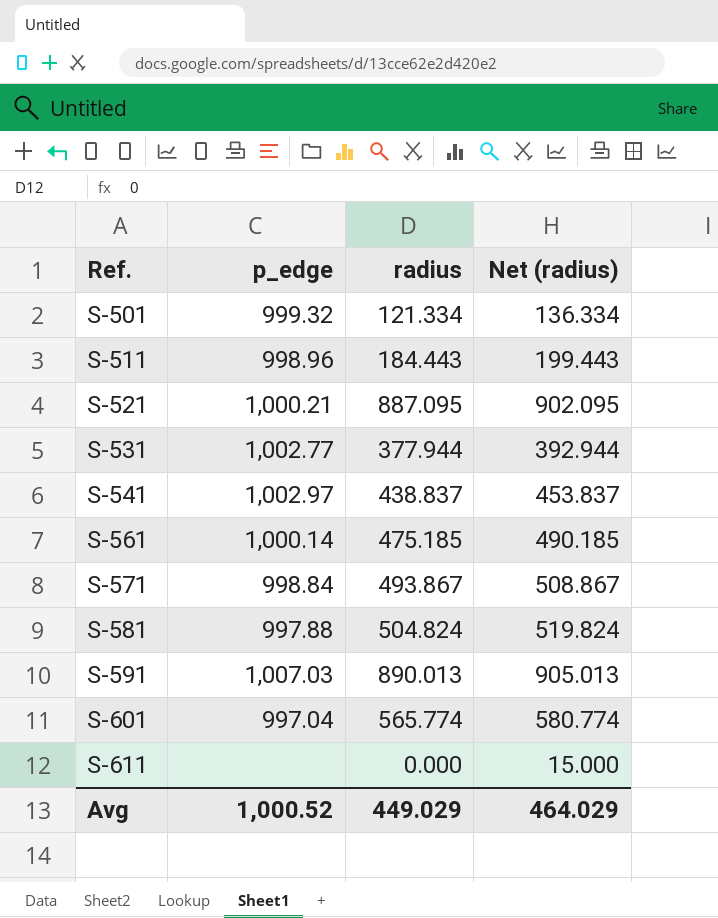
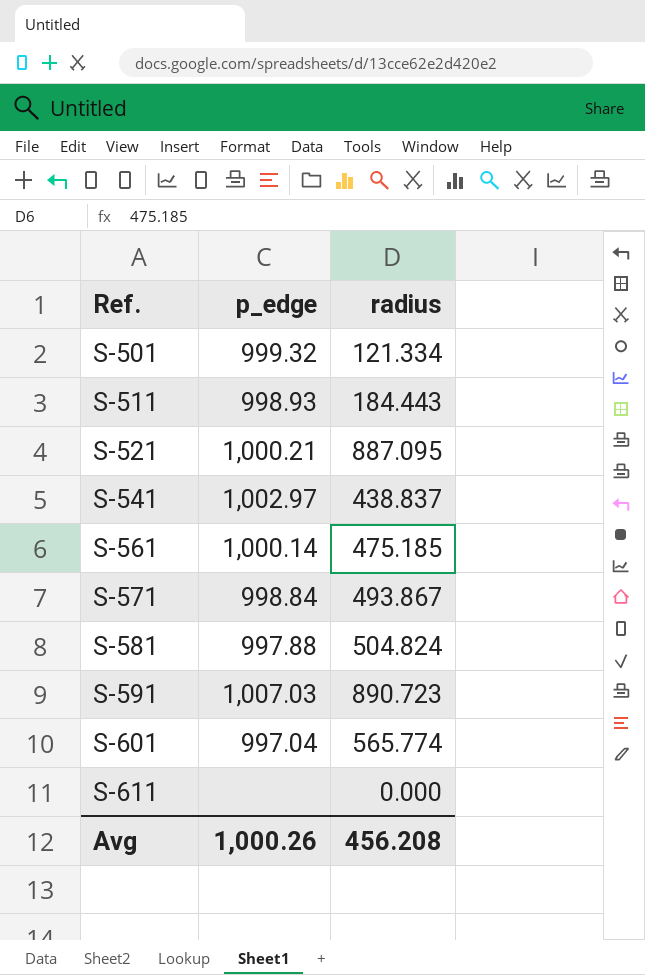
column Net (radius) | formula: [radius] + 15 -> none
row S-531: 1,002.77 | 377.944 | 392.944 -> none
S-511 | p_edge: 998.96 -> 998.93
S-591 | radius: 890.013 -> 890.723
Avg | p_edge: 1,000.52 -> 1,000.26
Avg | radius: 449.029 -> 456.208

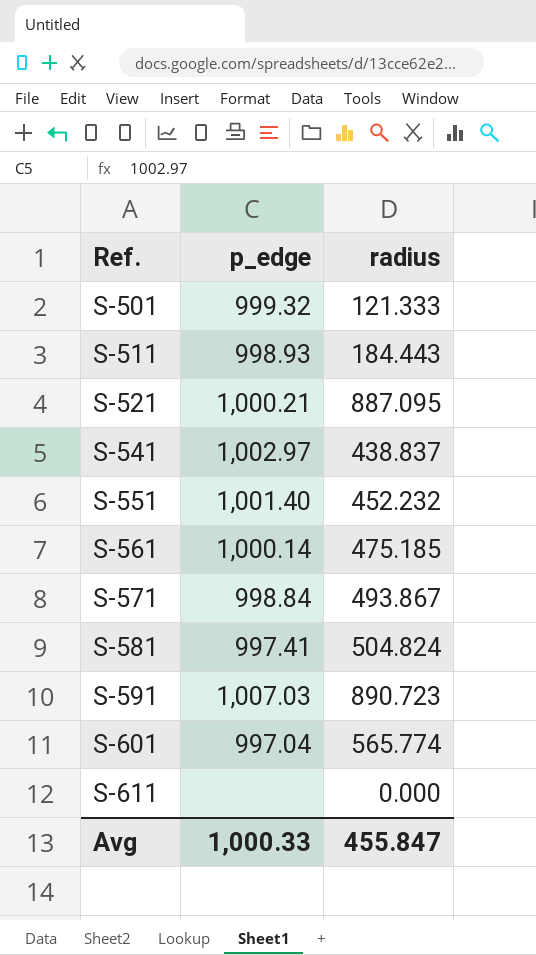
S-501 | radius: 121.334 -> 121.333
row S-551: none -> 1,001.40 | 452.232
S-581 | p_edge: 997.88 -> 997.41
Avg | p_edge: 1,000.26 -> 1,000.33
Avg | radius: 456.208 -> 455.847

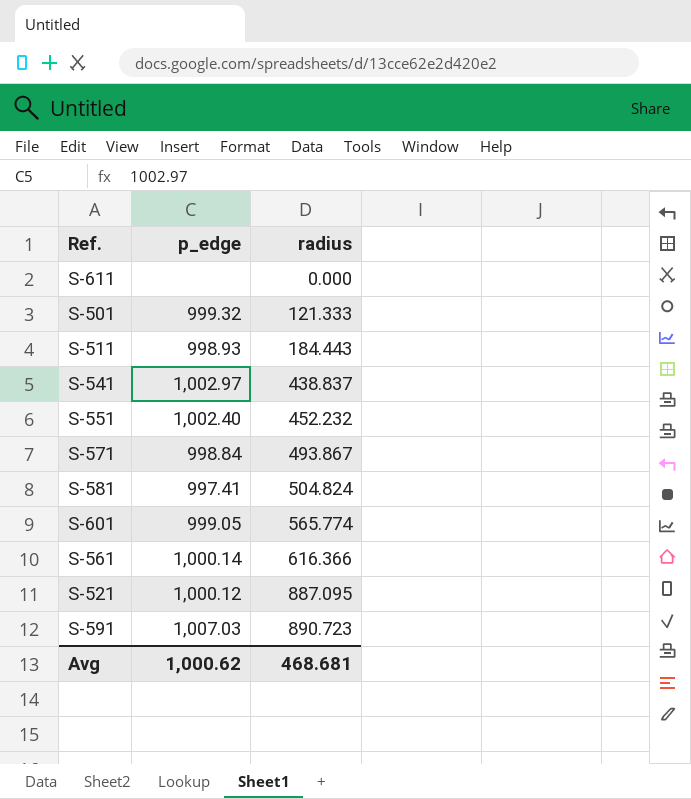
row order: Ref. ascending -> radius ascending
S-551 | p_edge: 1,001.40 -> 1,002.40
S-601 | p_edge: 997.04 -> 999.05
S-561 | radius: 475.185 -> 616.366
S-521 | p_edge: 1,000.21 -> 1,000.12
Avg | p_edge: 1,000.33 -> 1,000.62
Avg | radius: 455.847 -> 468.681

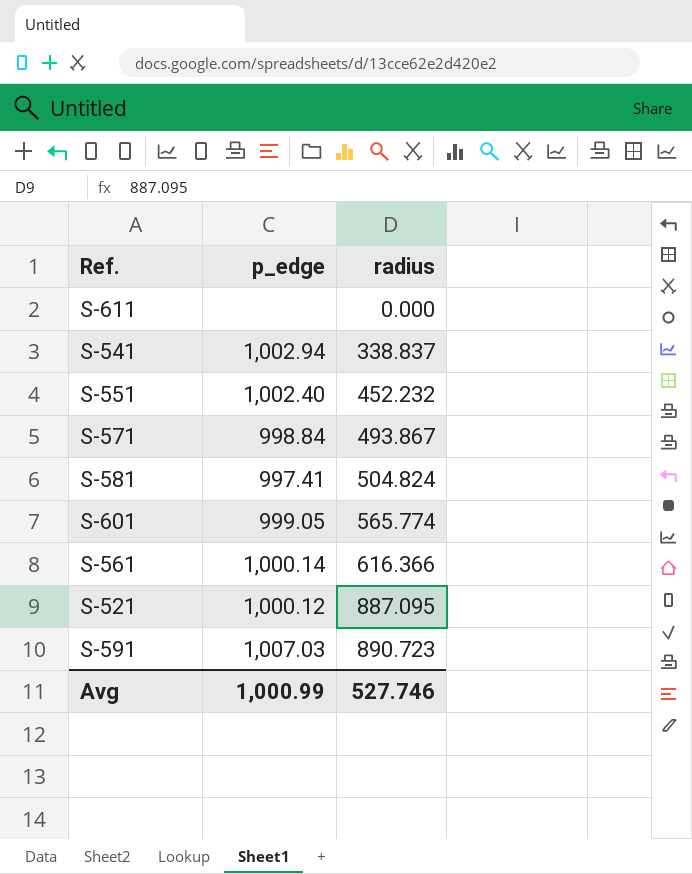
row S-501: 999.32 | 121.333 -> none
row S-511: 998.93 | 184.443 -> none
S-541 | p_edge: 1,002.97 -> 1,002.94
S-541 | radius: 438.837 -> 338.837
Avg | p_edge: 1,000.62 -> 1,000.99
Avg | radius: 468.681 -> 527.746

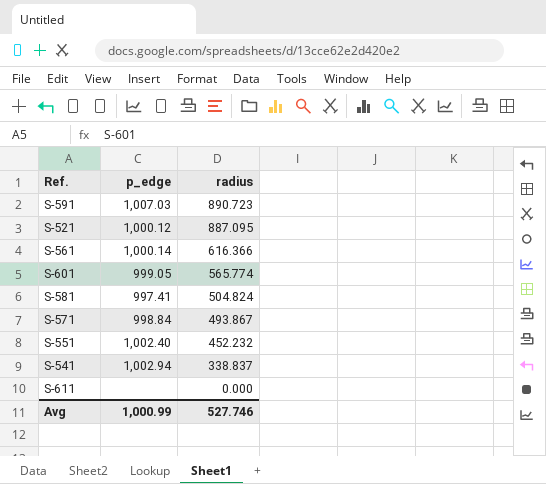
row order: radius ascending -> radius descending

